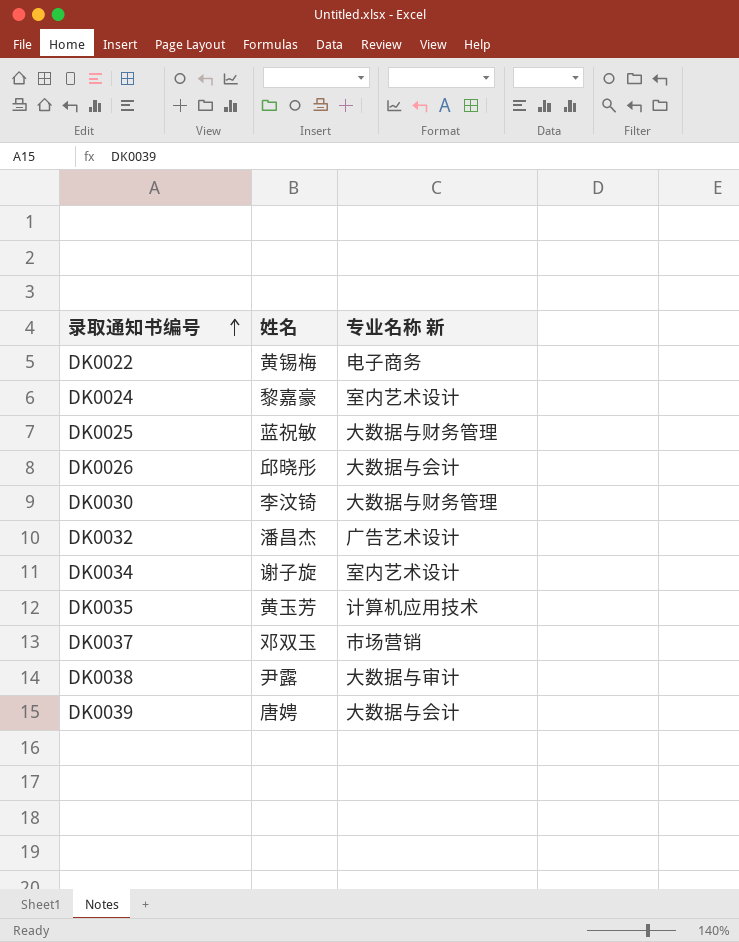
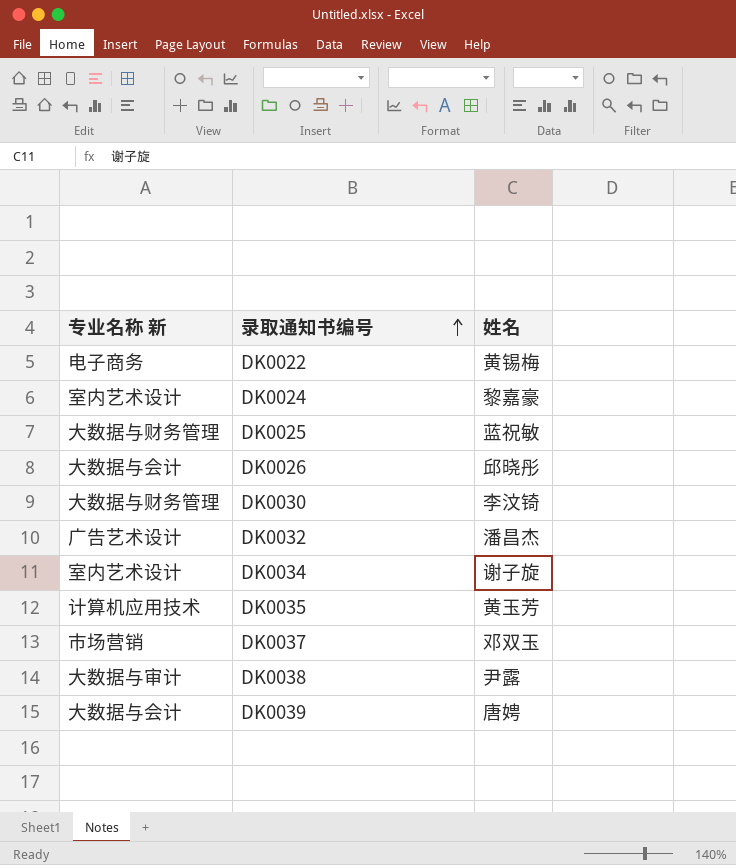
column 专业名称 新 | position: 3 -> 1

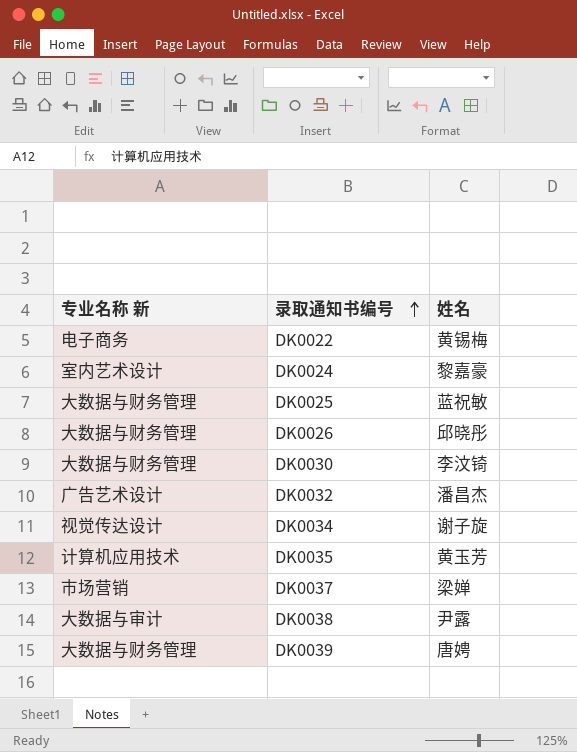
DK0026 | 专业名称 新: 大数据与会计 -> 大数据与财务管理
DK0034 | 专业名称 新: 室内艺术设计 -> 视觉传达设计
DK0037 | 姓名: 邓双玉 -> 梁婵
DK0039 | 专业名称 新: 大数据与会计 -> 大数据与财务管理

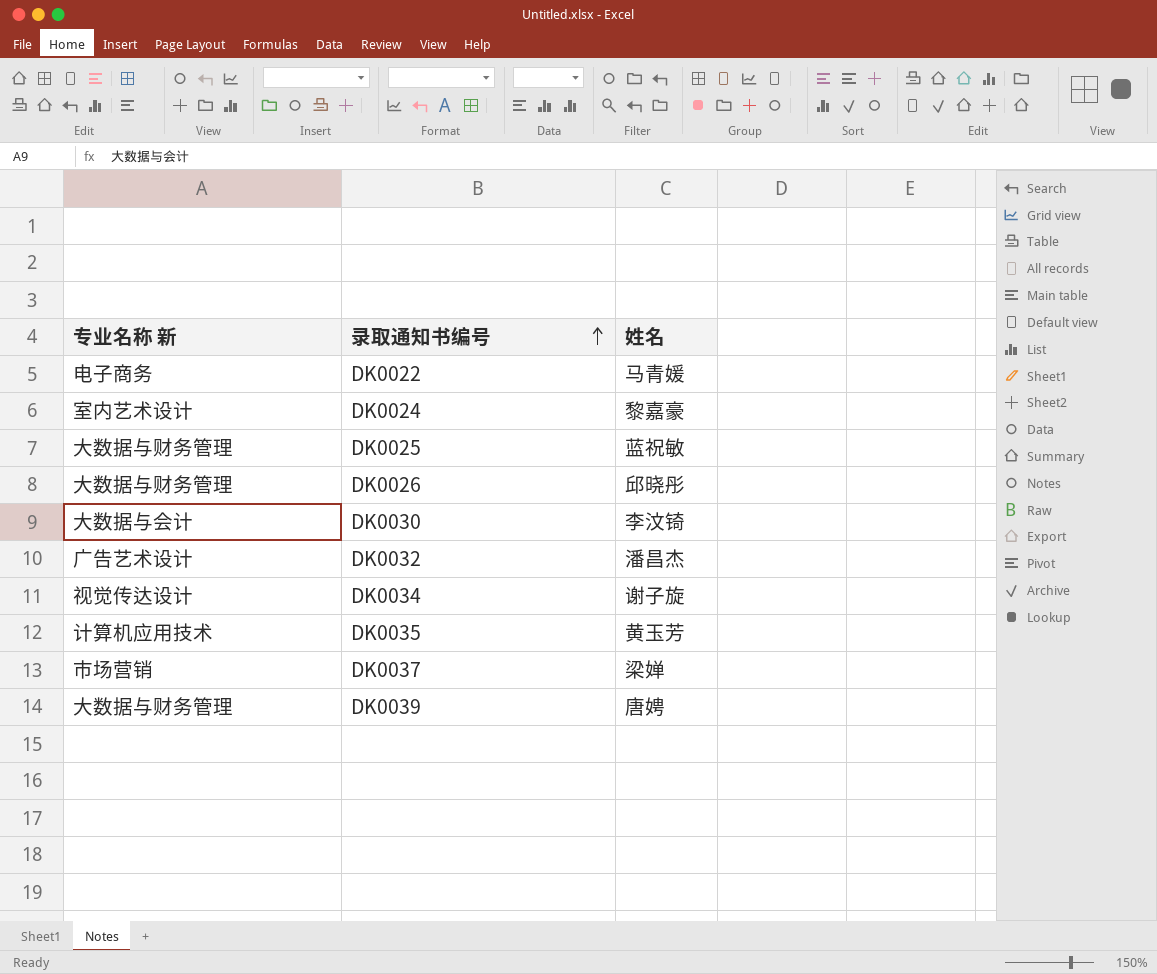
row DK0038: 大数据与审计 | 尹露 -> none
DK0022 | 姓名: 黄锡梅 -> 马青媛
DK0030 | 专业名称 新: 大数据与财务管理 -> 大数据与会计

